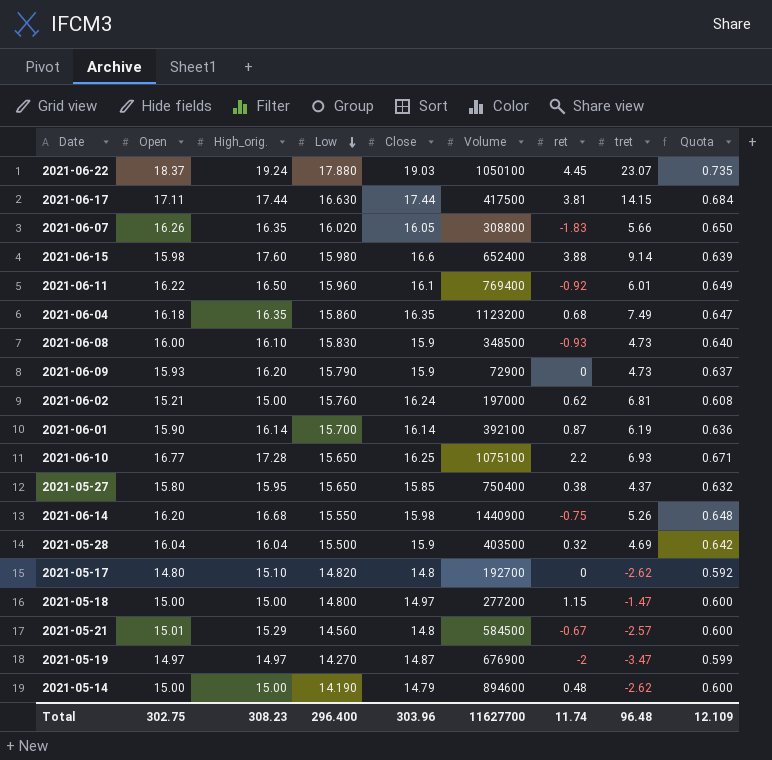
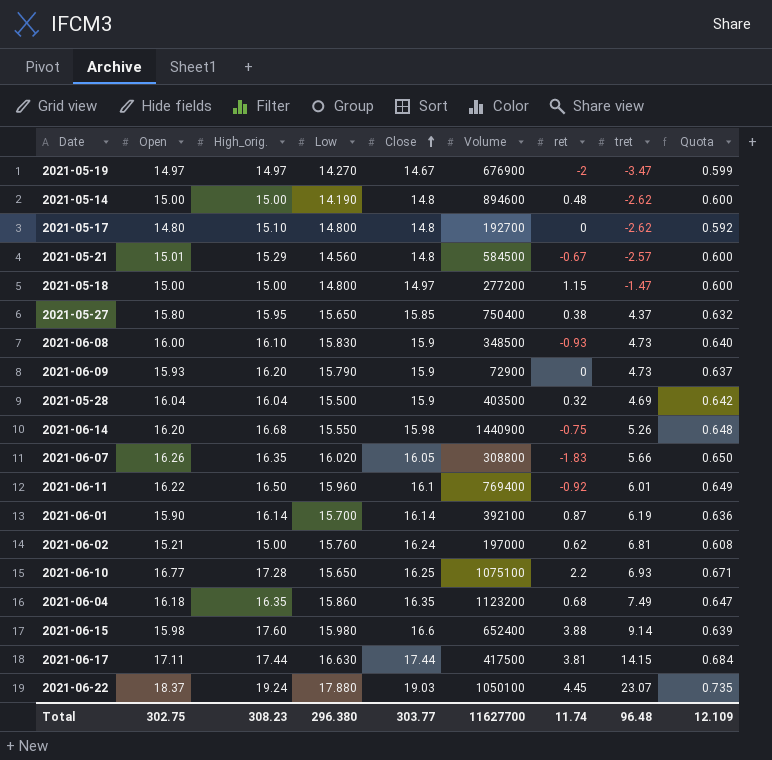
row order: Low descending -> Close ascending
2021-05-19 | Close: 14.87 -> 14.67
2021-05-14 | Close: 14.79 -> 14.8
2021-05-17 | Low: 14.820 -> 14.800
Total | Low: 296.400 -> 296.380
Total | Close: 303.96 -> 303.77

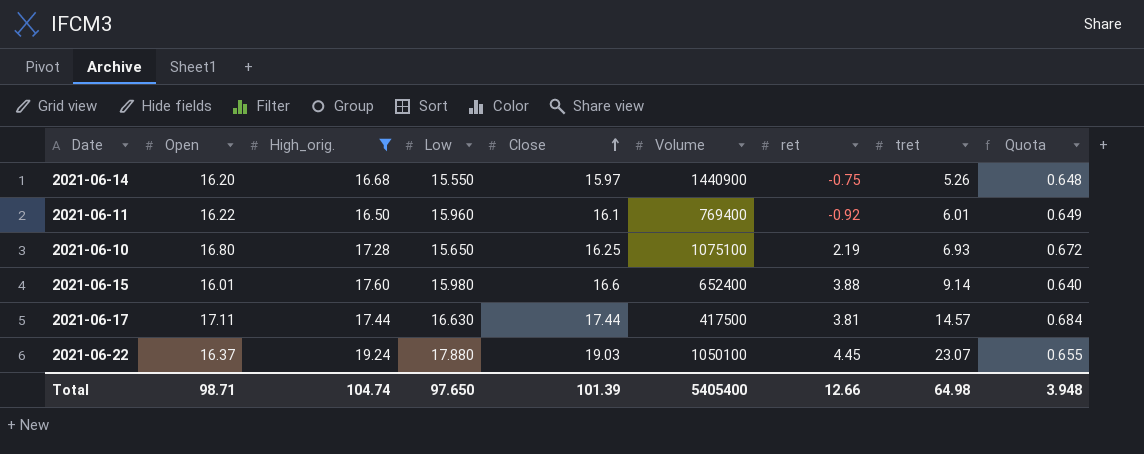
filter: none -> High_orig. >= 16.50
2021-06-14 | Close: 15.98 -> 15.97
2021-06-10 | Open: 16.77 -> 16.80
2021-06-10 | ret: 2.2 -> 2.19
2021-06-10 | Quota: 0.671 -> 0.672
2021-06-15 | Open: 15.98 -> 16.01
2021-06-15 | Quota: 0.639 -> 0.640
2021-06-17 | tret: 14.15 -> 14.57
2021-06-22 | Open: 18.37 -> 16.37
2021-06-22 | Quota: 0.735 -> 0.655
Total | Open: 302.75 -> 98.71
Total | High_orig.: 308.23 -> 104.74
Total | Low: 296.380 -> 97.650
Total | Close: 303.77 -> 101.39
Total | Volume: 11627700 -> 5405400
Total | ret: 11.74 -> 12.66
Total | tret: 96.48 -> 64.98
Total | Quota: 12.109 -> 3.948

